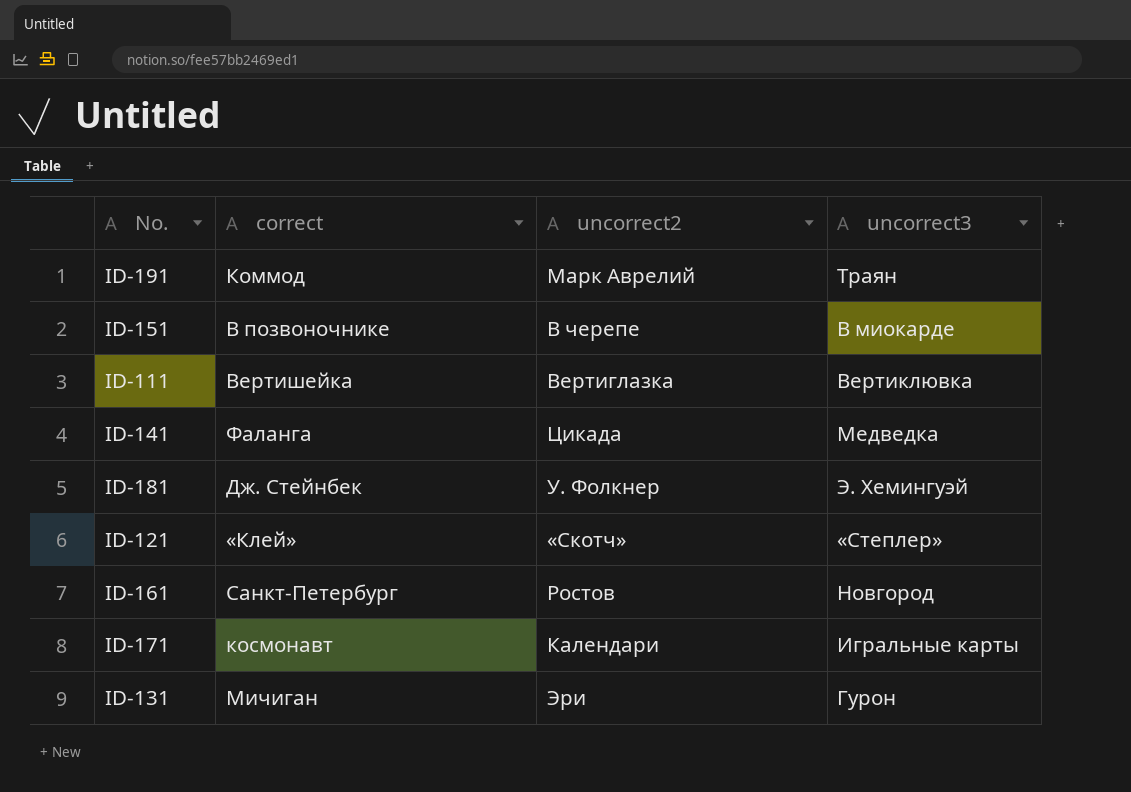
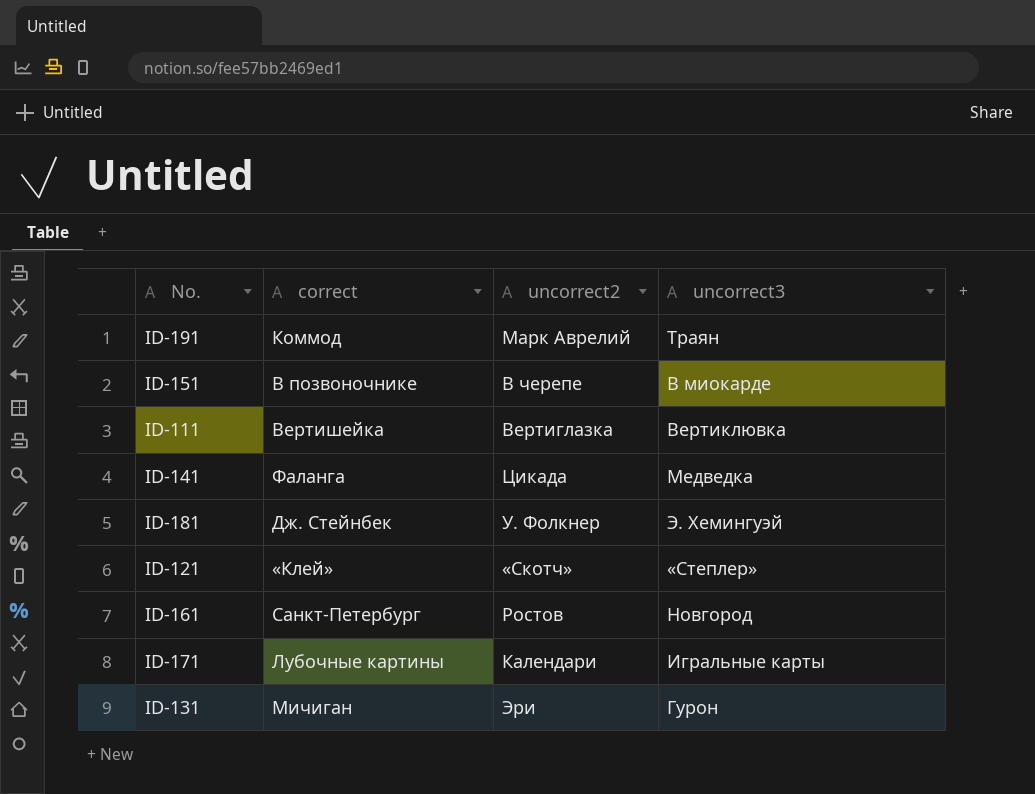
ID-171 | correct: космонавт -> Лубочные картины

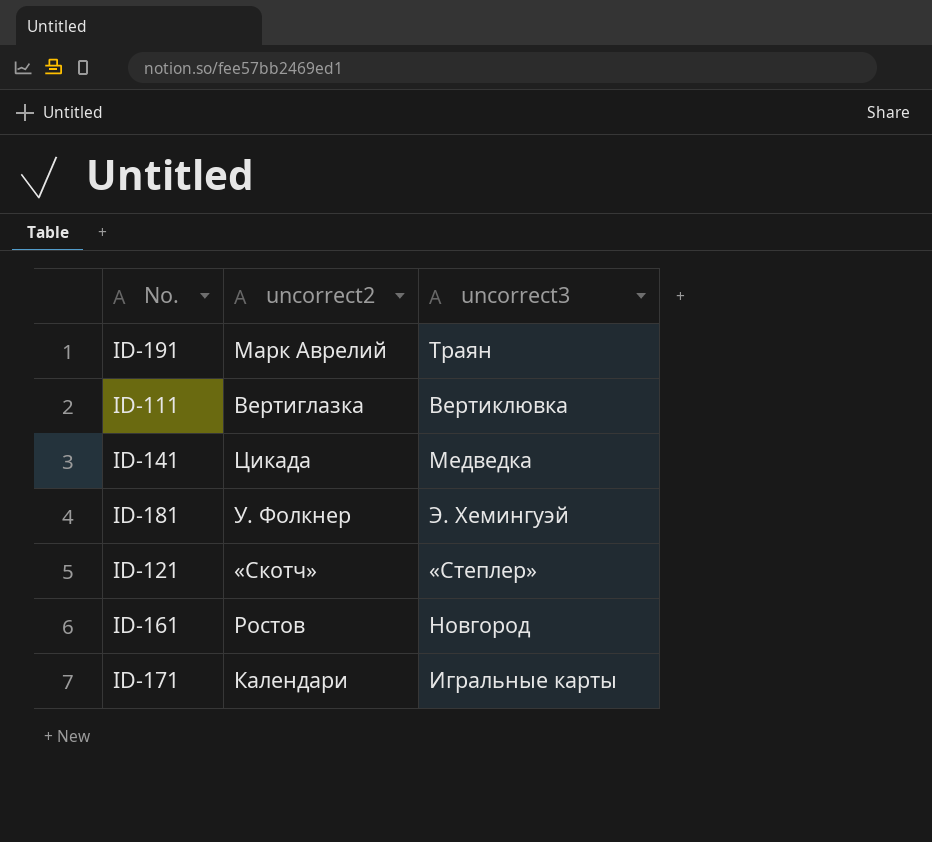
column correct | position: 2 -> none
row ID-151: В позвоночнике | В черепе | В миокарде -> none
row ID-131: Мичиган | Эри | Гурон -> none

